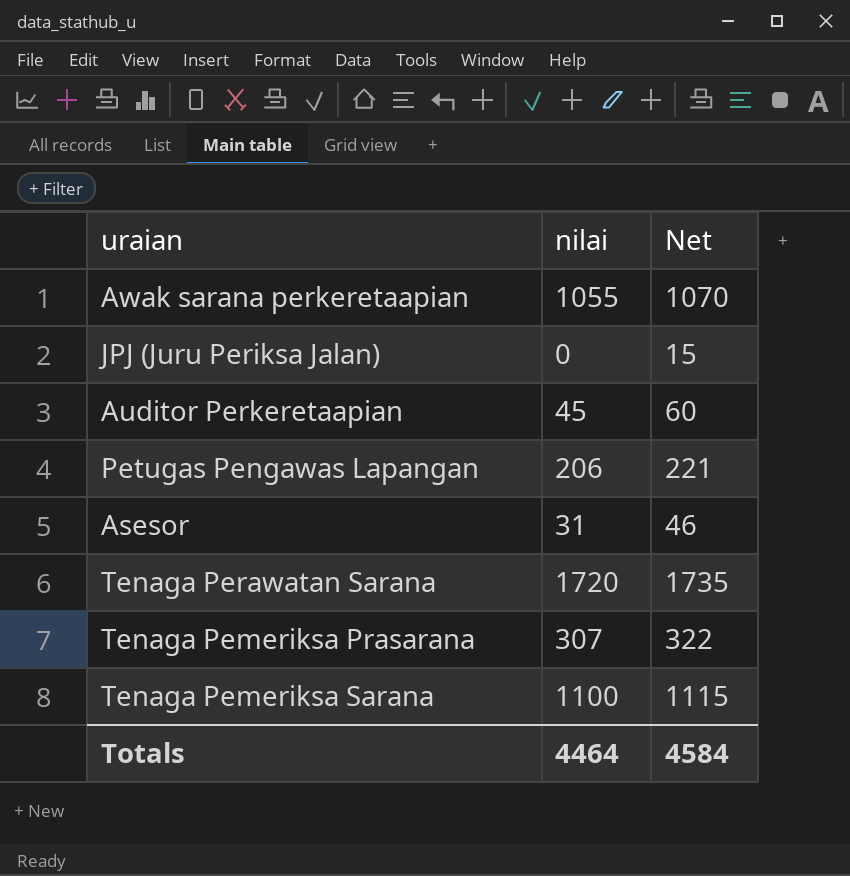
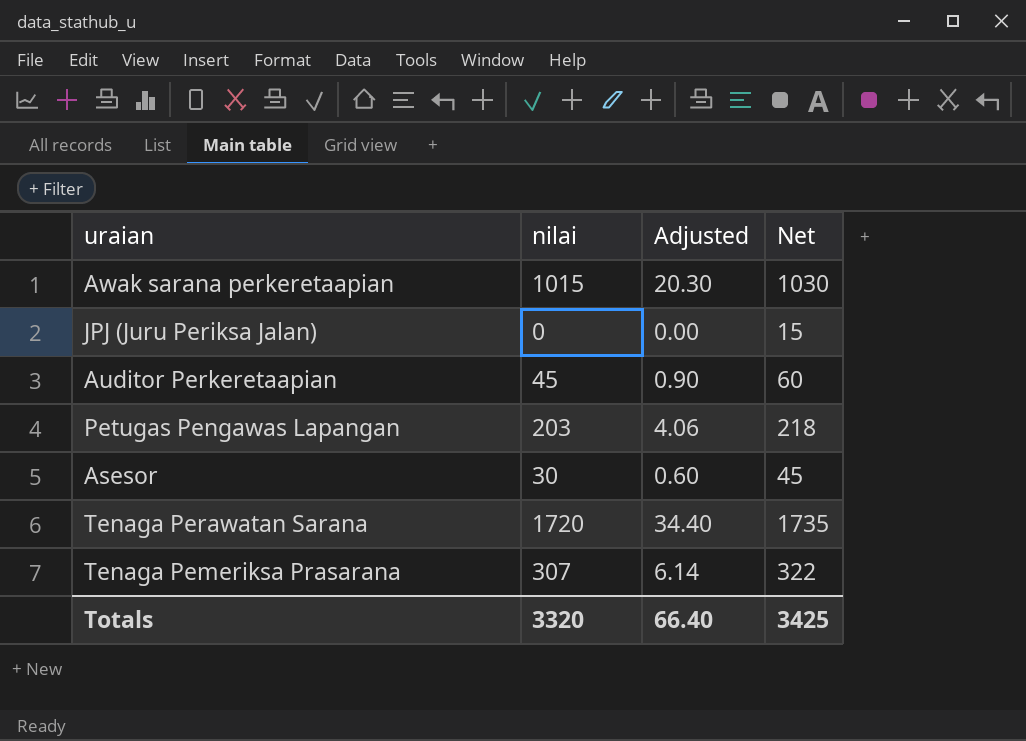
column Adjusted | formula: none -> [nilai] * 0.02
row Tenaga Pemeriksa Sarana: 1100 | 1115 -> none
Awak sarana perkeretaapian | nilai: 1055 -> 1015
Awak sarana perkeretaapian | Net: 1070 -> 1030
Petugas Pengawas Lapangan | nilai: 206 -> 203
Petugas Pengawas Lapangan | Net: 221 -> 218
Asesor | nilai: 31 -> 30
Asesor | Net: 46 -> 45
Totals | nilai: 4464 -> 3320
Totals | Net: 4584 -> 3425

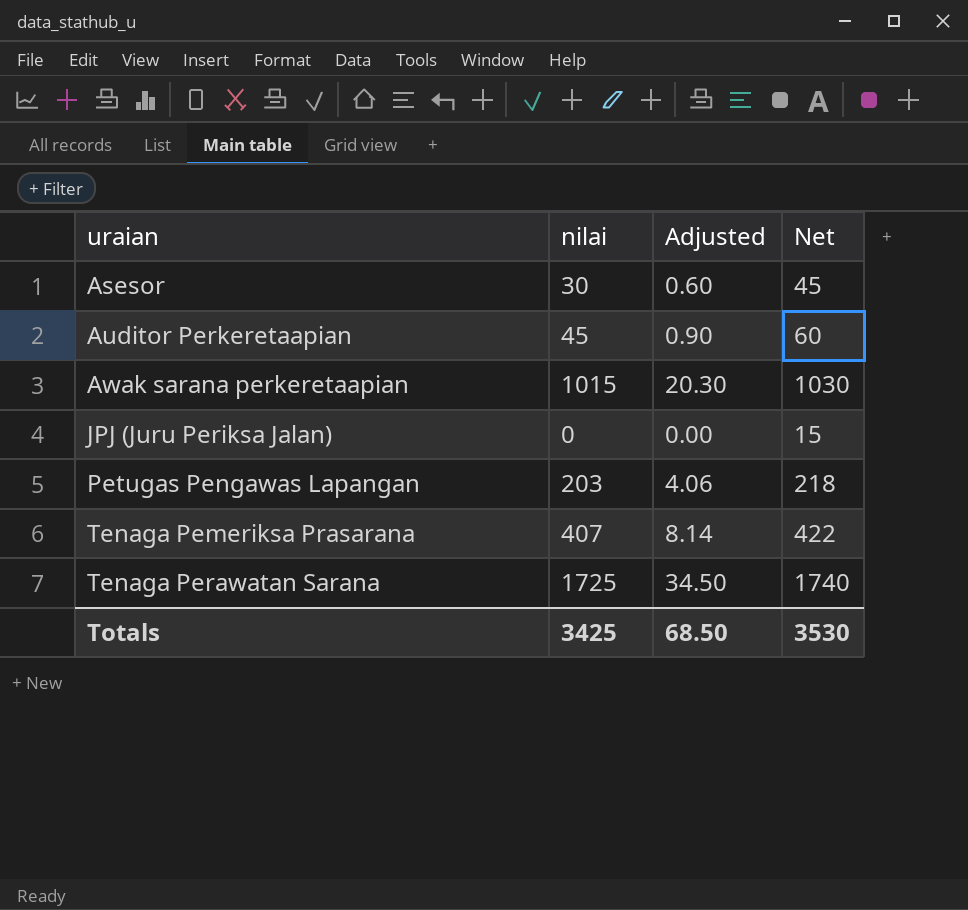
row order: none -> uraian ascending
Tenaga Pemeriksa Prasarana | nilai: 307 -> 407
Tenaga Pemeriksa Prasarana | Adjusted: 6.14 -> 8.14
Tenaga Pemeriksa Prasarana | Net: 322 -> 422
Tenaga Perawatan Sarana | nilai: 1720 -> 1725
Tenaga Perawatan Sarana | Adjusted: 34.40 -> 34.50
Tenaga Perawatan Sarana | Net: 1735 -> 1740
Totals | nilai: 3320 -> 3425
Totals | Adjusted: 66.40 -> 68.50
Totals | Net: 3425 -> 3530

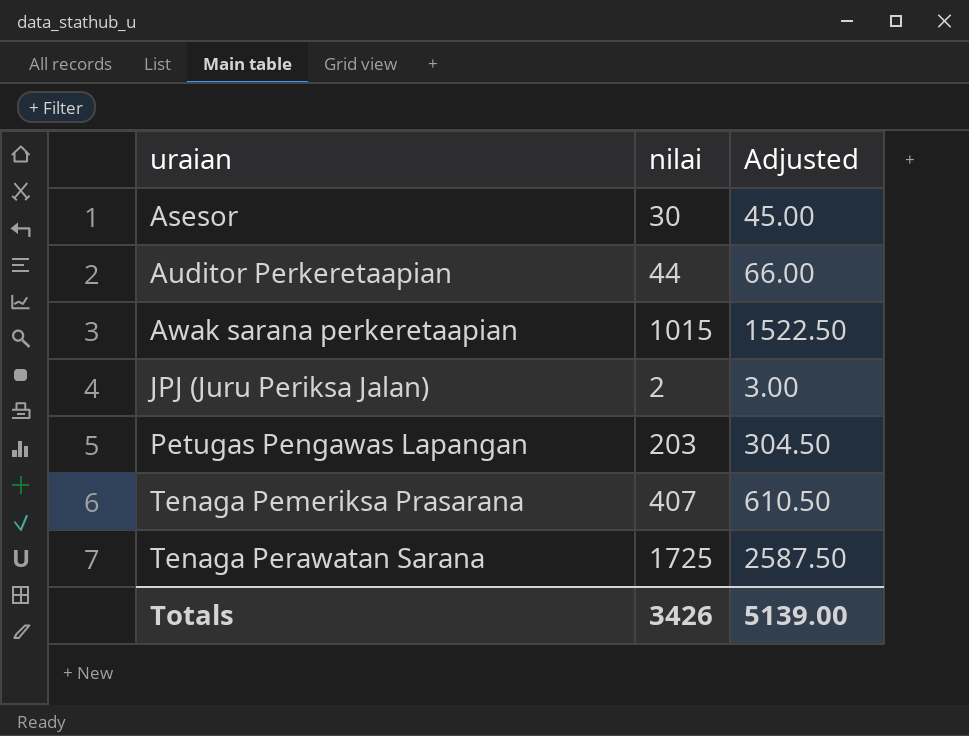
column Net | formula: [nilai] + 15 -> none
column Adjusted | formula: [nilai] * 0.02 -> [nilai] * 1.5
Auditor Perkeretaapian | nilai: 45 -> 44
JPJ (Juru Periksa Jalan) | nilai: 0 -> 2
Totals | nilai: 3425 -> 3426
Totals | Adjusted: 68.50 -> 5139.00

